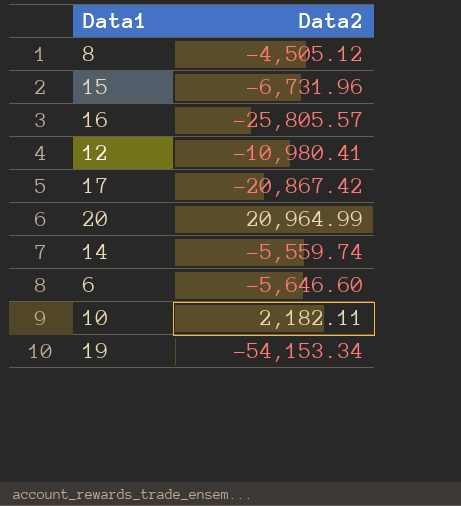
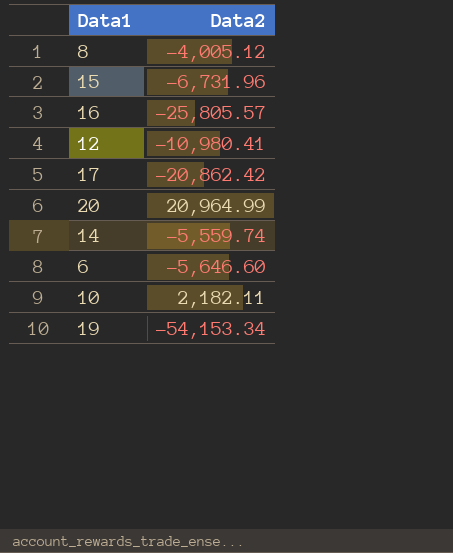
8 | Data2: -4,505.12 -> -4,005.12
17 | Data2: -20,867.42 -> -20,862.42

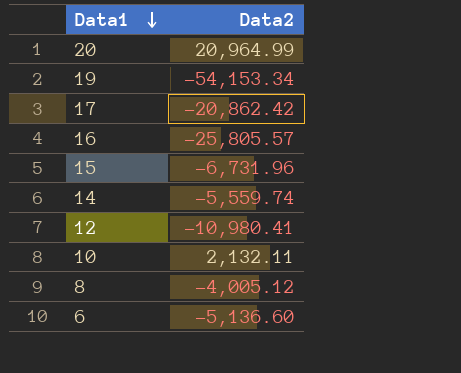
row order: none -> Data1 descending
10 | Data2: 2,182.11 -> 2,132.11
6 | Data2: -5,646.60 -> -5,136.60

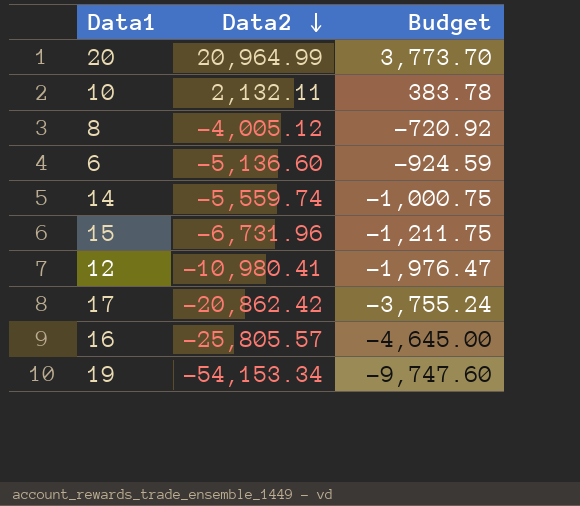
row order: Data1 descending -> Data2 descending
column Budget | formula: none -> [Data2] * 0.18

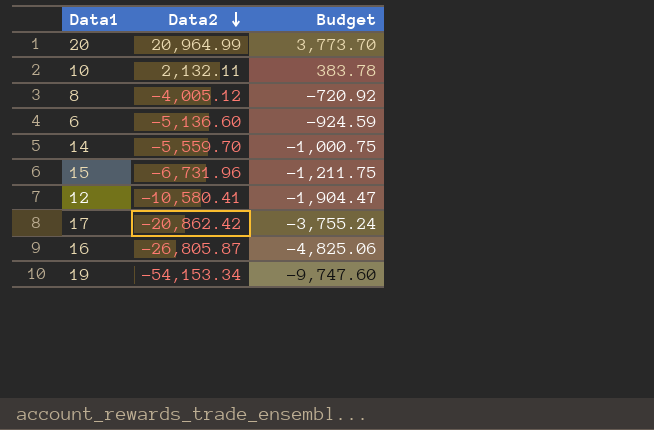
14 | Data2: -5,559.74 -> -5,559.70
12 | Data2: -10,980.41 -> -10,580.41
12 | Budget: -1,976.47 -> -1,904.47
16 | Data2: -25,805.57 -> -26,805.87
16 | Budget: -4,645.00 -> -4,825.06

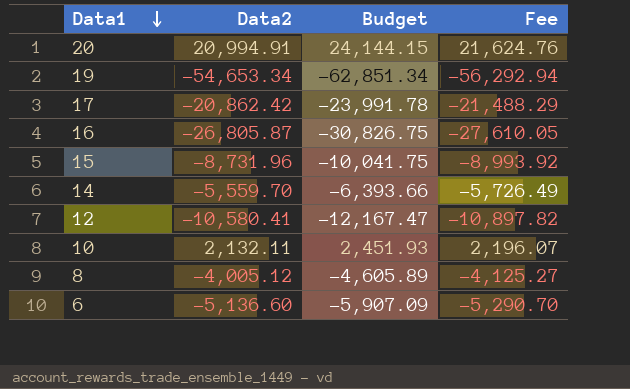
row order: Data2 descending -> Data1 descending
column Budget | formula: [Data2] * 0.18 -> [Data2] * 1.15
column Fee | formula: none -> [Data2] * 1.03
20 | Data2: 20,964.99 -> 20,994.91
19 | Data2: -54,153.34 -> -54,653.34
15 | Data2: -6,731.96 -> -8,731.96

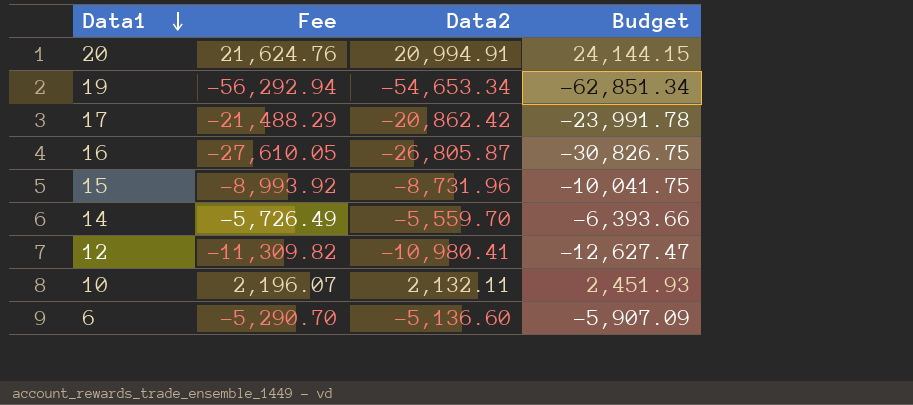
column Fee | position: 4 -> 2
row 8: -4,005.12 | -4,605.89 | -4,125.27 -> none
12 | Fee: -10,897.82 -> -11,309.82
12 | Data2: -10,580.41 -> -10,980.41
12 | Budget: -12,167.47 -> -12,627.47

